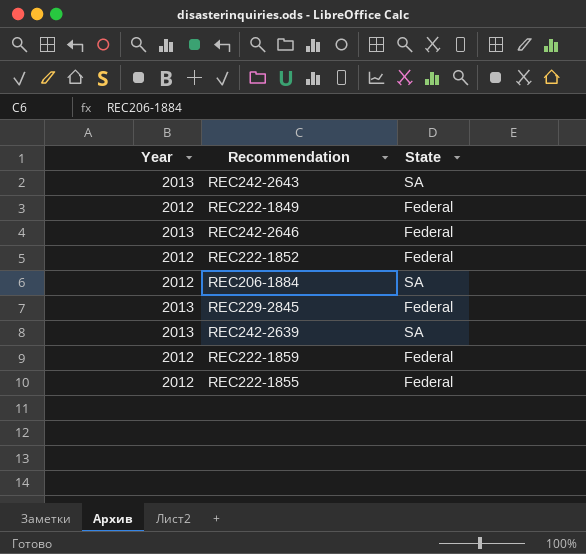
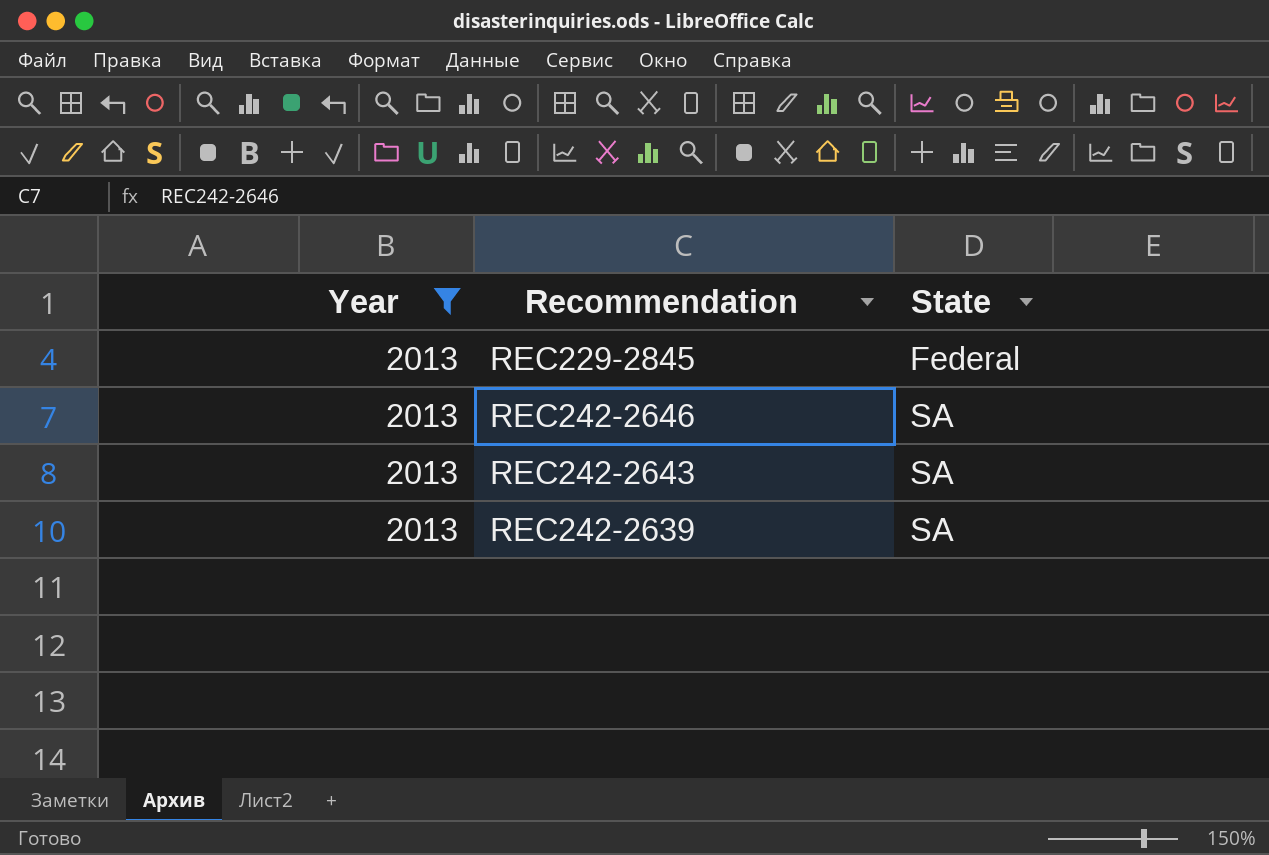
filter: none -> Year = 2013
row order: none -> State ascending
REC242-2646 | State: Federal -> SA

